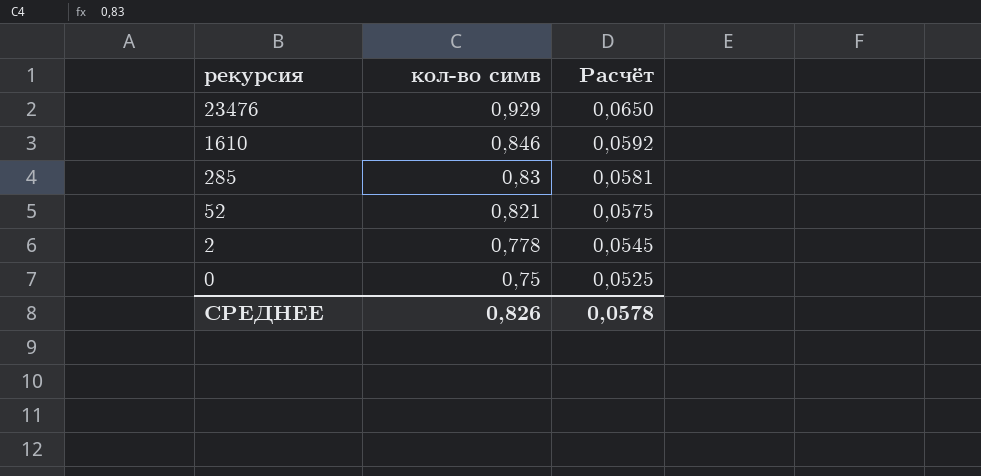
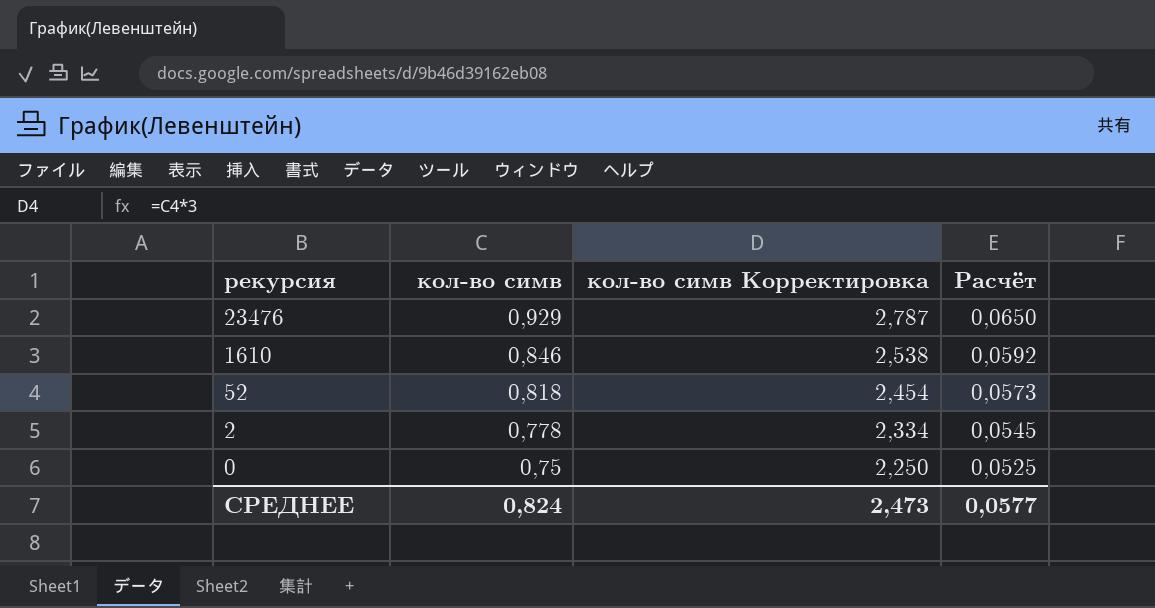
column кол-во симв Корректировка | formula: none -> [кол-во симв] * 3
row 285: 0,83 | 0,0581 -> none
52 | кол-во симв: 0,821 -> 0,818
52 | Расчёт: 0,0575 -> 0,0573
СРЕДНЕЕ | кол-во симв: 0,826 -> 0,824
СРЕДНЕЕ | Расчёт: 0,0578 -> 0,0577

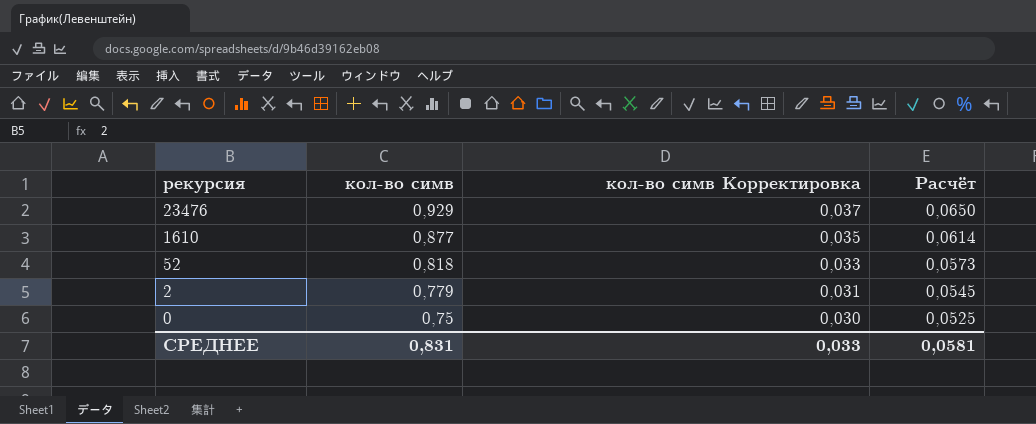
column кол-во симв Корректировка | formula: [кол-во симв] * 3 -> [кол-во симв] * 0,04
1610 | кол-во симв: 0,846 -> 0,877
1610 | Расчёт: 0,0592 -> 0,0614
2 | кол-во симв: 0,778 -> 0,779
СРЕДНЕЕ | кол-во симв: 0,824 -> 0,831
СРЕДНЕЕ | кол-во симв Корректировка: 2,473 -> 0,033
СРЕДНЕЕ | Расчёт: 0,0577 -> 0,0581

